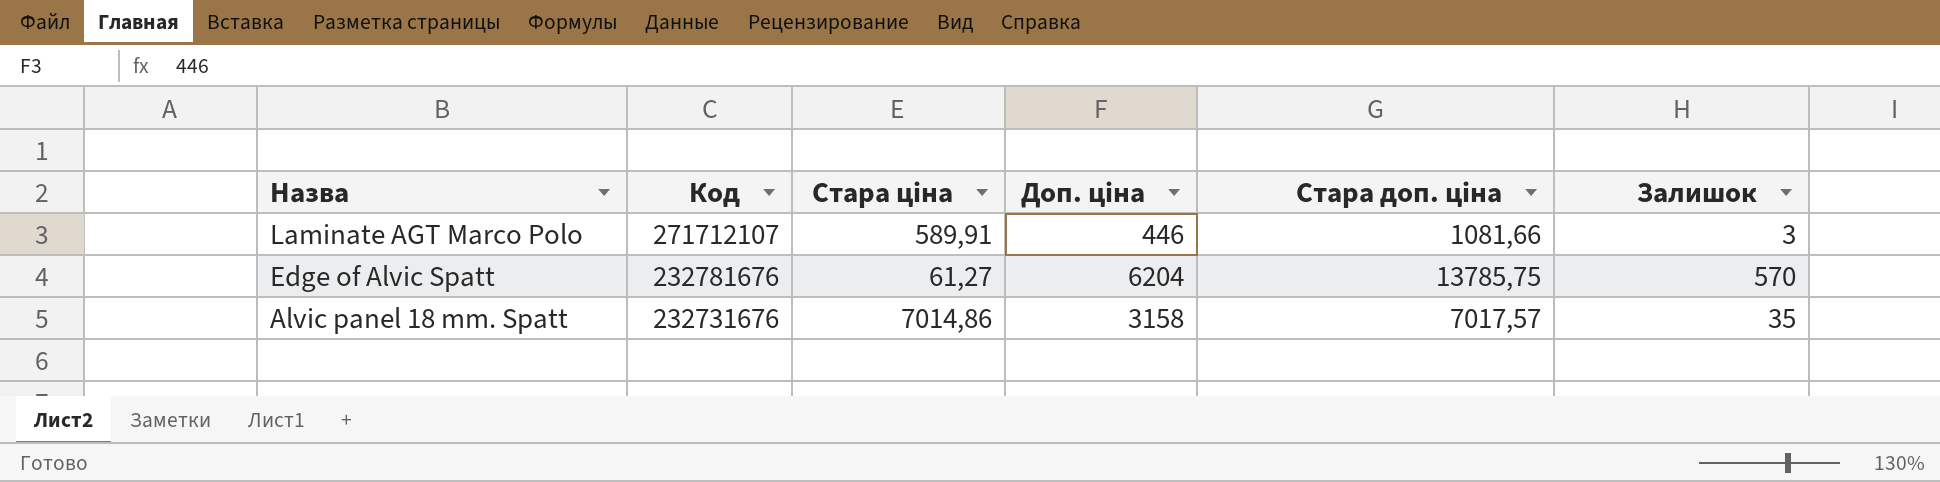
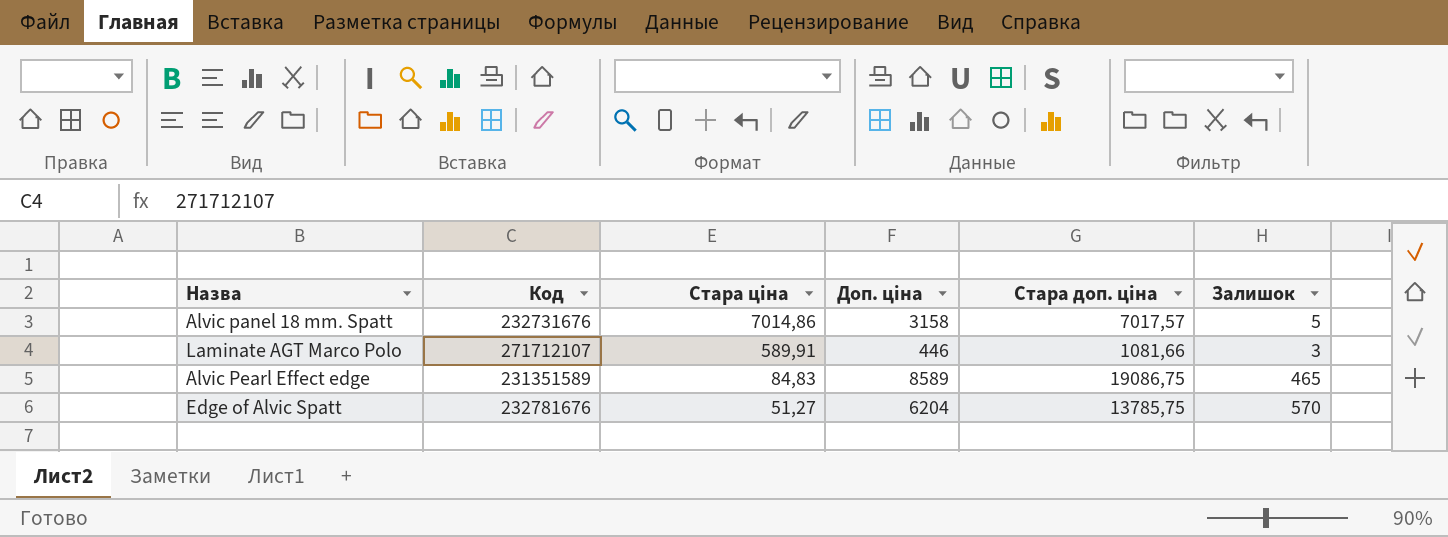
row order: Назва descending -> Стара ціна descending
Alvic panel 18 mm. Spatt | Залишок: 35 -> 5
row Alvic Pearl Effect edge: none -> 231351589 | 84,83 | 8589 | 19086,75 | 465
Edge of Alvic Spatt | Стара ціна: 61,27 -> 51,27

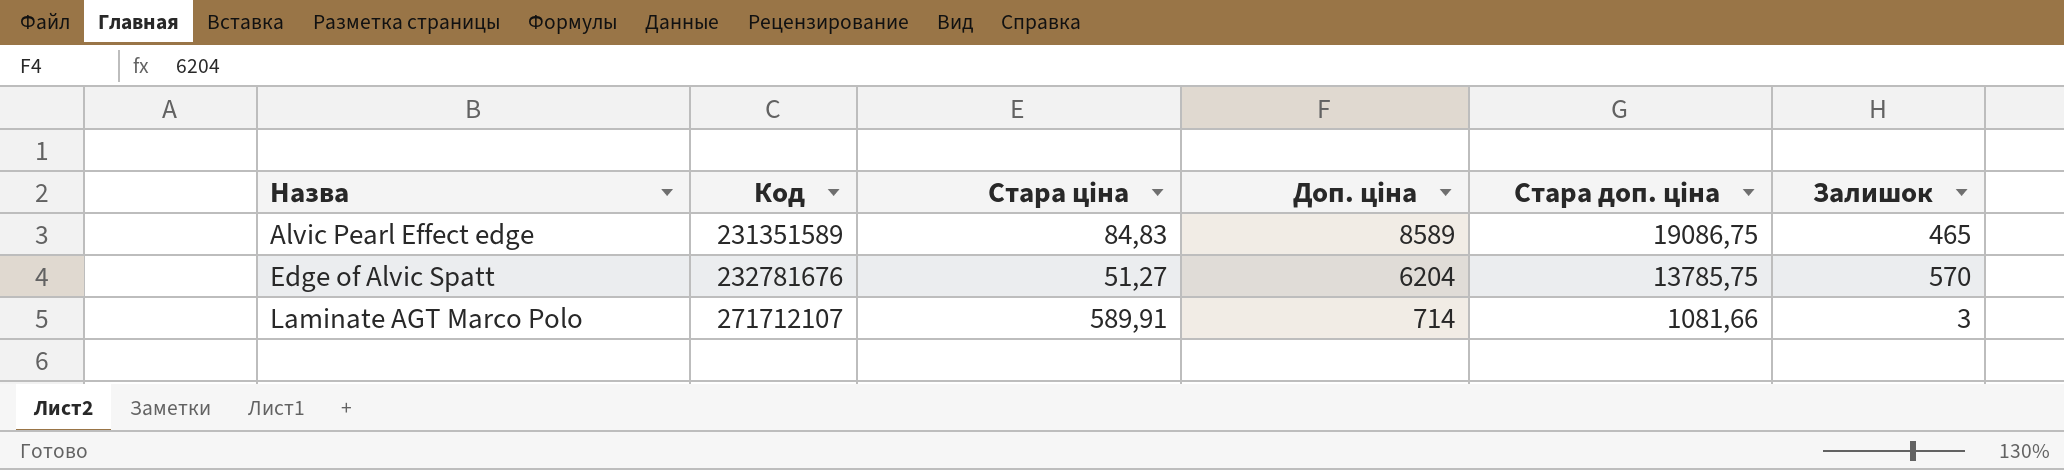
row order: Стара ціна descending -> Назва ascending
row Alvic panel 18 mm. Spatt: 232731676 | 7014,86 | 3158 | 7017,57 | 5 -> none
Laminate AGT Marco Polo | Доп. ціна: 446 -> 714

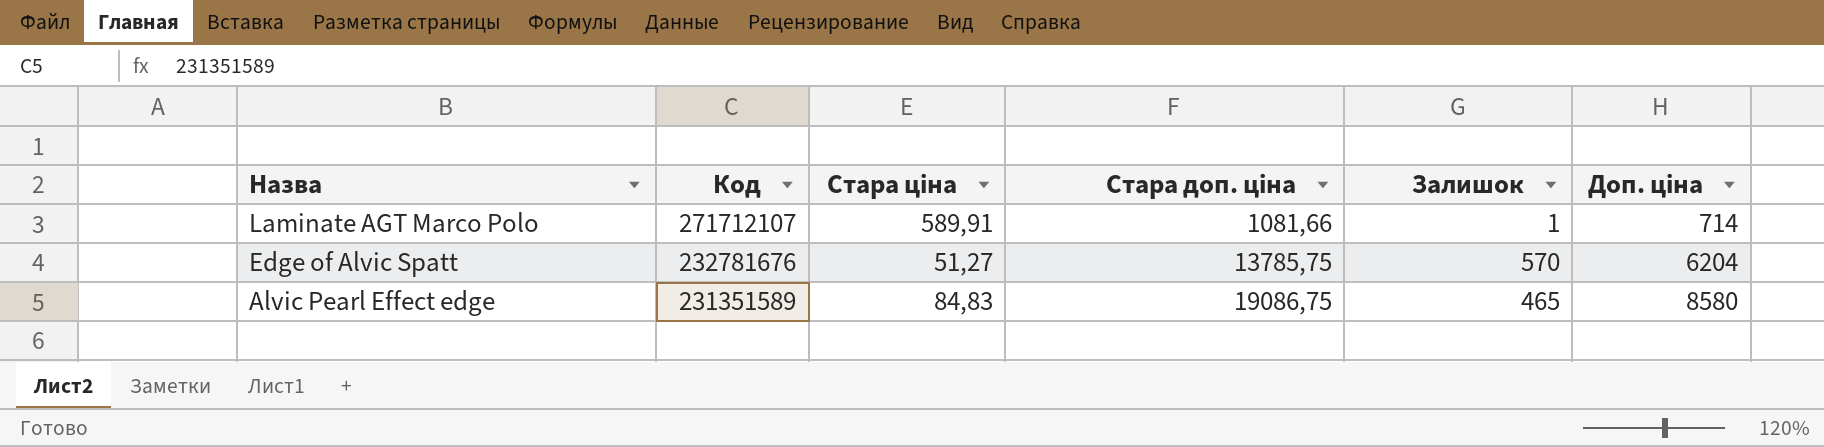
row order: Назва ascending -> Назва descending
column Доп. ціна | position: 4 -> 6
Laminate AGT Marco Polo | Залишок: 3 -> 1
Alvic Pearl Effect edge | Доп. ціна: 8589 -> 8580

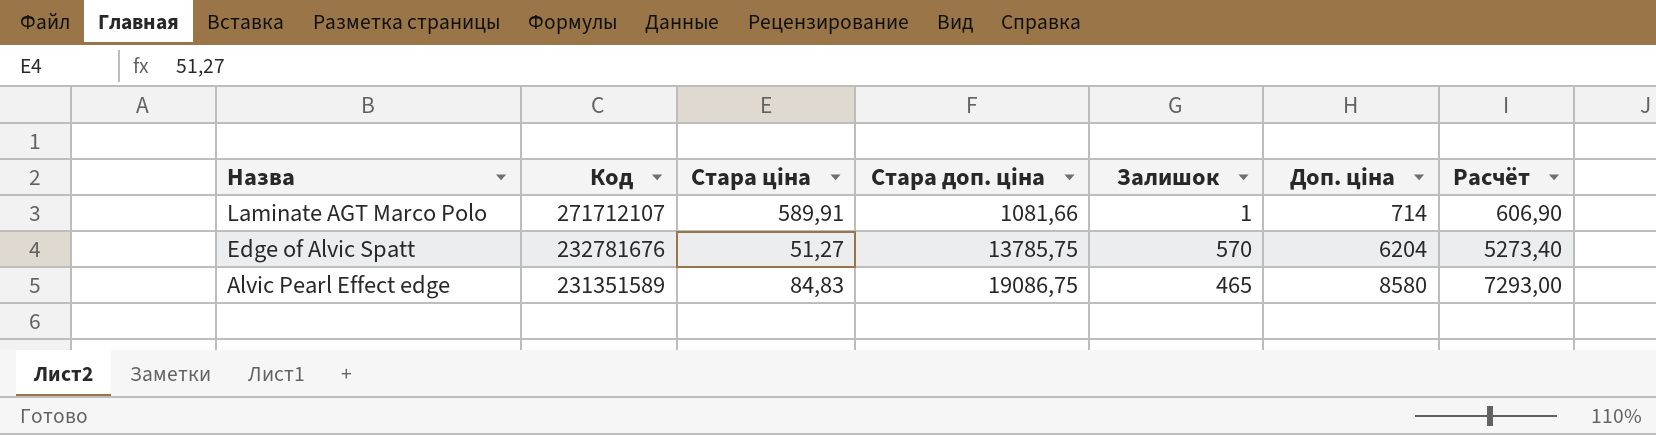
column Расчёт | formula: none -> [Доп. ціна] * 0,85

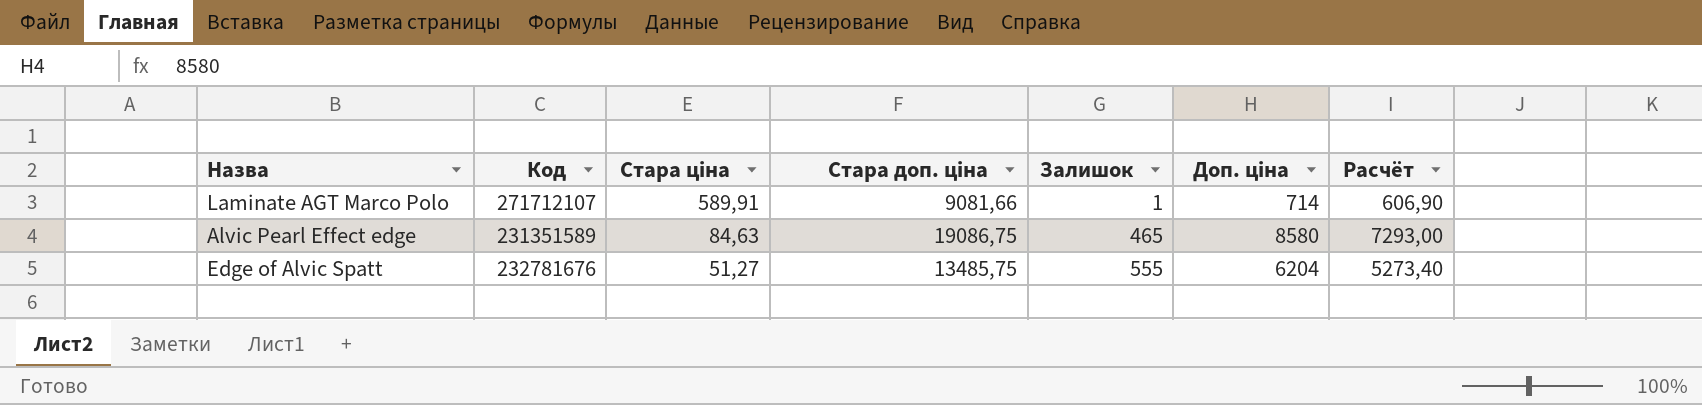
row order: Назва descending -> Стара ціна descending
Laminate AGT Marco Polo | Стара доп. ціна: 1081,66 -> 9081,66
Alvic Pearl Effect edge | Стара ціна: 84,83 -> 84,63
Edge of Alvic Spatt | Стара доп. ціна: 13785,75 -> 13485,75
Edge of Alvic Spatt | Залишок: 570 -> 555

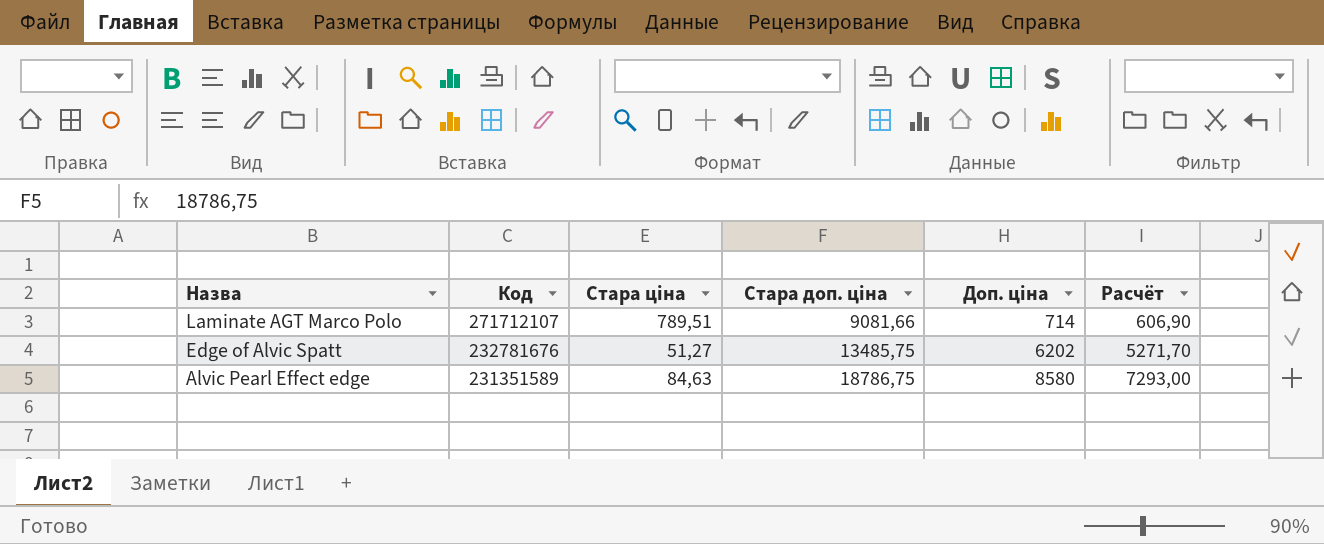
row order: Стара ціна descending -> Назва descending
column Залишок | position: 5 -> none
Laminate AGT Marco Polo | Стара ціна: 589,91 -> 789,51
Edge of Alvic Spatt | Доп. ціна: 6204 -> 6202
Edge of Alvic Spatt | Расчёт: 5273,40 -> 5271,70
Alvic Pearl Effect edge | Стара доп. ціна: 19086,75 -> 18786,75

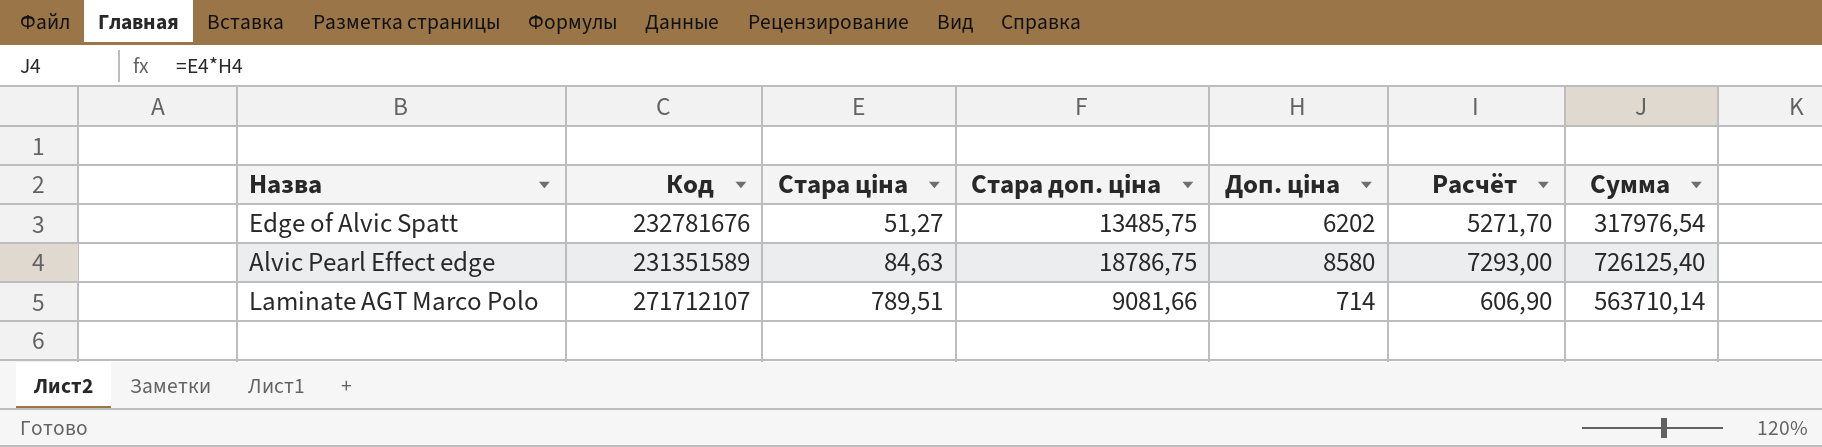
row order: Назва descending -> Стара ціна ascending
column Сумма | formula: none -> [Стара ціна] * [Доп. ціна]

